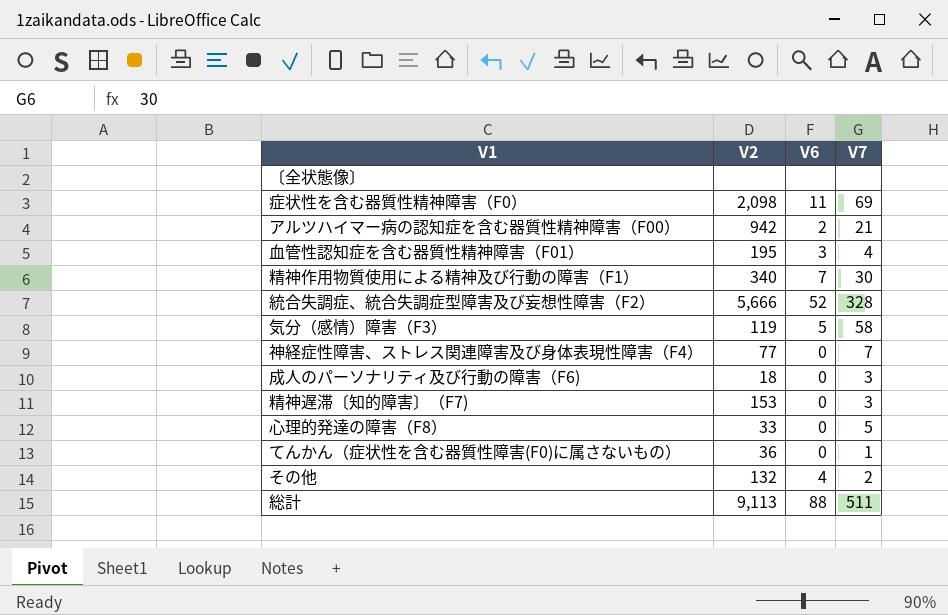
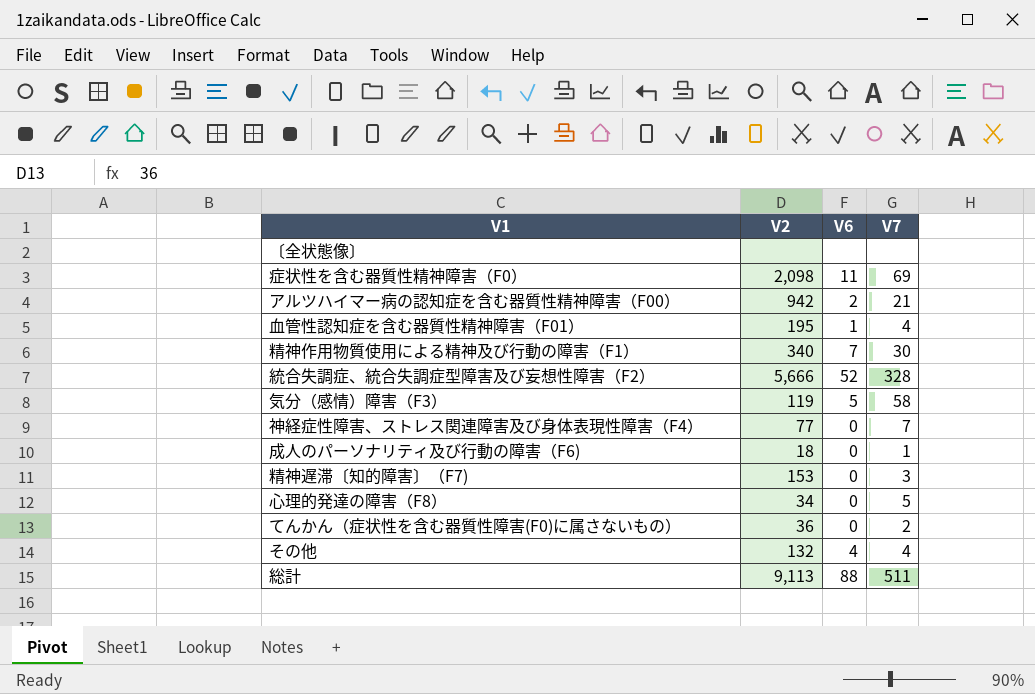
血管性認知症を含む器質性精神障害（F01） | V6: 3 -> 1
成人のパーソナリティ及び行動の障害（F6) | V7: 3 -> 1
心理的発達の障害（F8） | V2: 33 -> 34
てんかん（症状性を含む器質性障害(F0)に属さないもの） | V7: 1 -> 2
その他 | V7: 2 -> 4

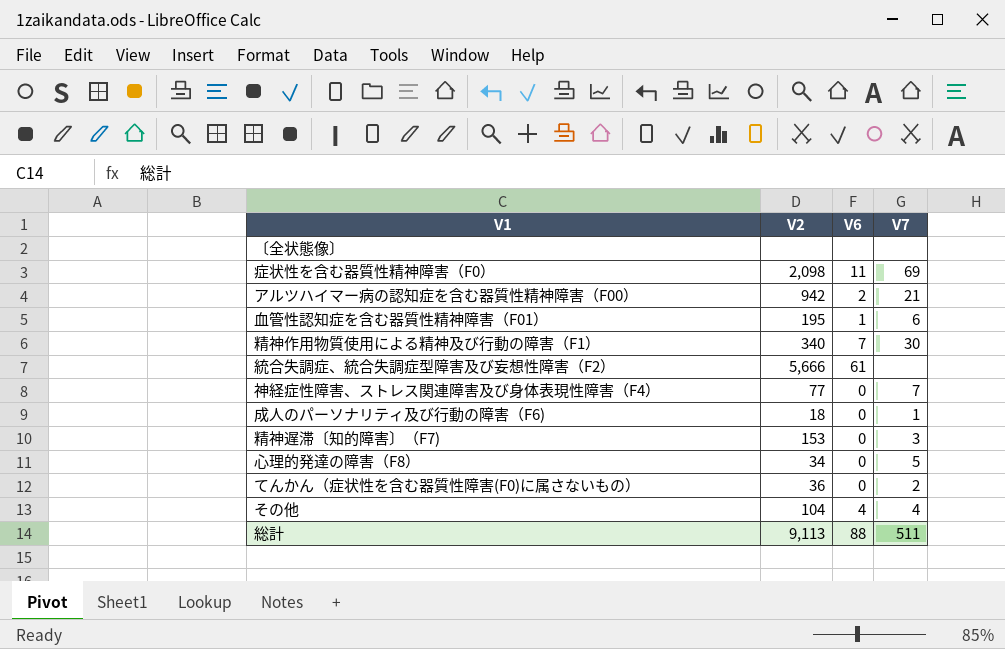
row 気分（感情）障害（F3）: 119 | 5 | 58 -> none
血管性認知症を含む器質性精神障害（F01） | V7: 4 -> 6
統合失調症、統合失調症型障害及び妄想性障害（F2） | V6: 52 -> 61
統合失調症、統合失調症型障害及び妄想性障害（F2） | V7: 328 -> none
その他 | V2: 132 -> 104

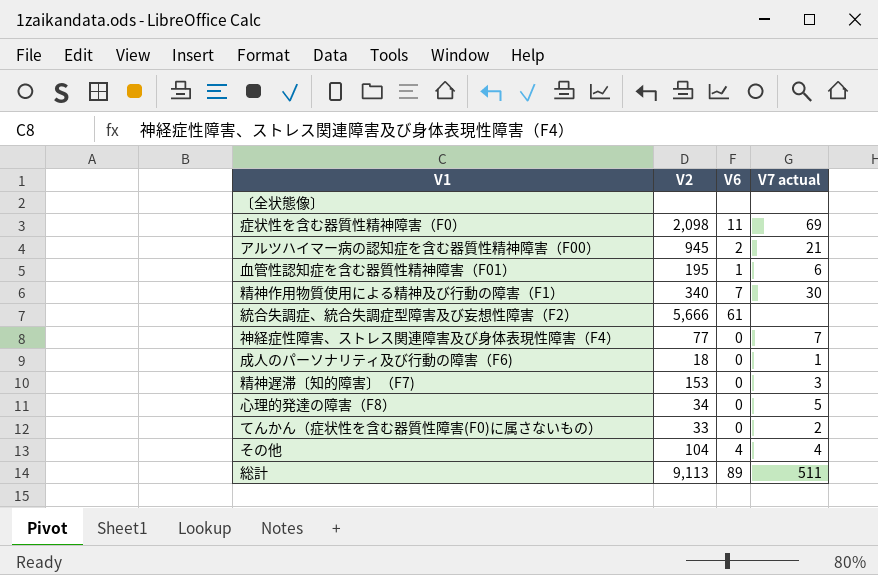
column name: V7 -> V7 actual
アルツハイマー病の認知症を含む器質性精神障害（F00） | V2: 942 -> 945
てんかん（症状性を含む器質性障害(F0)に属さないもの） | V2: 36 -> 33
総計 | V6: 88 -> 89

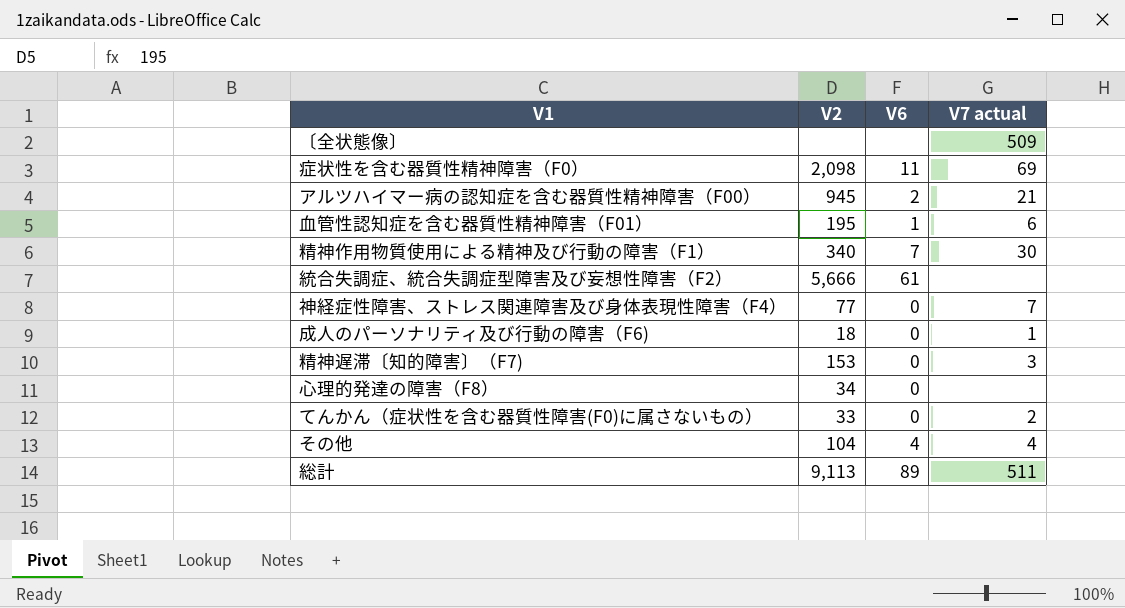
〔全状態像〕 | V7 actual: none -> 509
心理的発達の障害（F8） | V7 actual: 5 -> none

